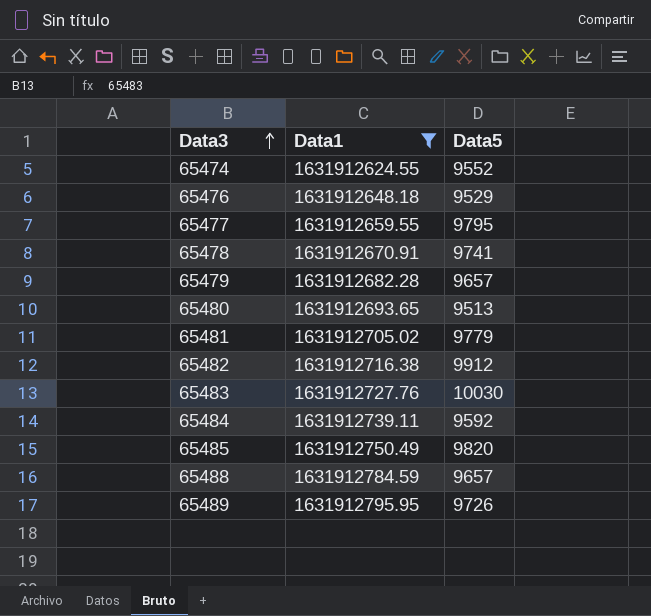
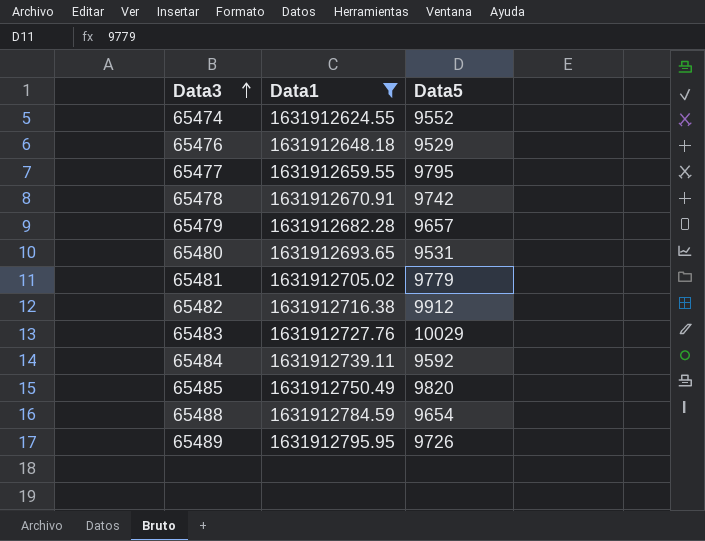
65478 | Data5: 9741 -> 9742
65480 | Data5: 9513 -> 9531
65483 | Data5: 10030 -> 10029
65488 | Data5: 9657 -> 9654

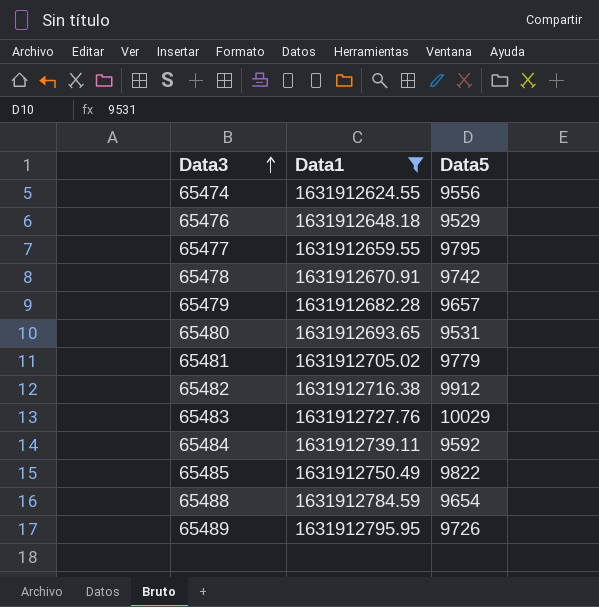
65474 | Data5: 9552 -> 9556
65485 | Data5: 9820 -> 9822

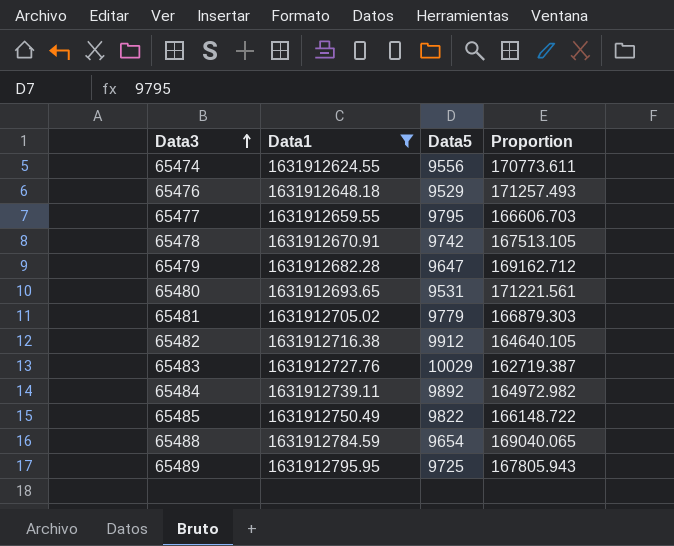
column Proportion | formula: none -> [Data1] / [Data5]
65479 | Data5: 9657 -> 9647
65484 | Data5: 9592 -> 9892
65489 | Data5: 9726 -> 9725

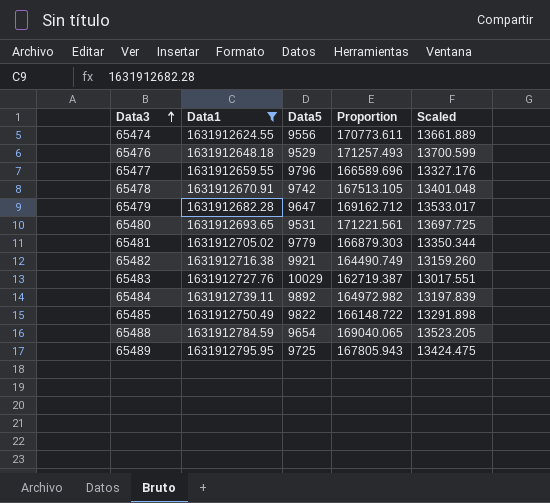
column Scaled | formula: none -> [Proportion] * 0.08
65477 | Data5: 9795 -> 9796
65477 | Proportion: 166606.703 -> 166589.696
65482 | Data5: 9912 -> 9921
65482 | Proportion: 164640.105 -> 164490.749

